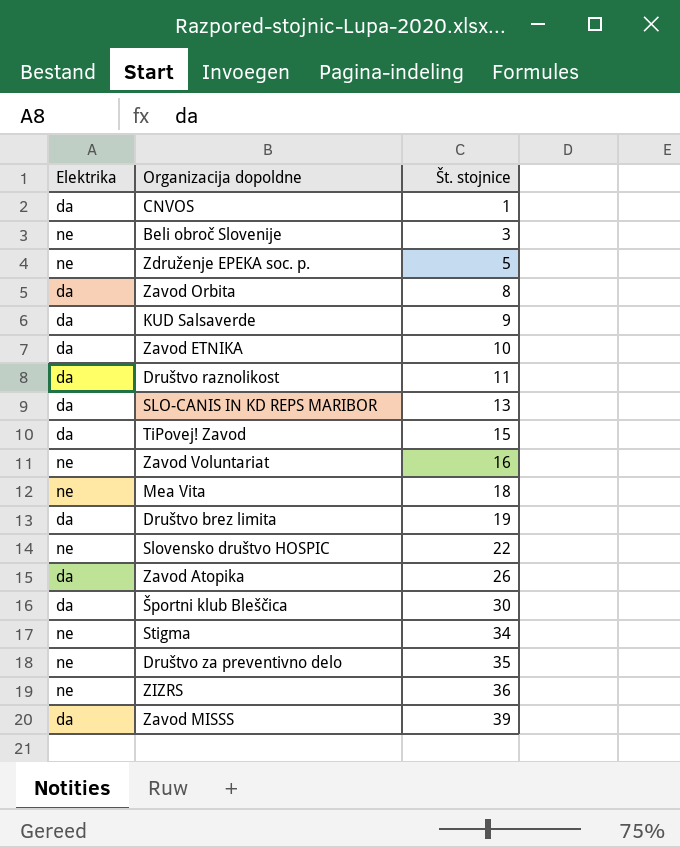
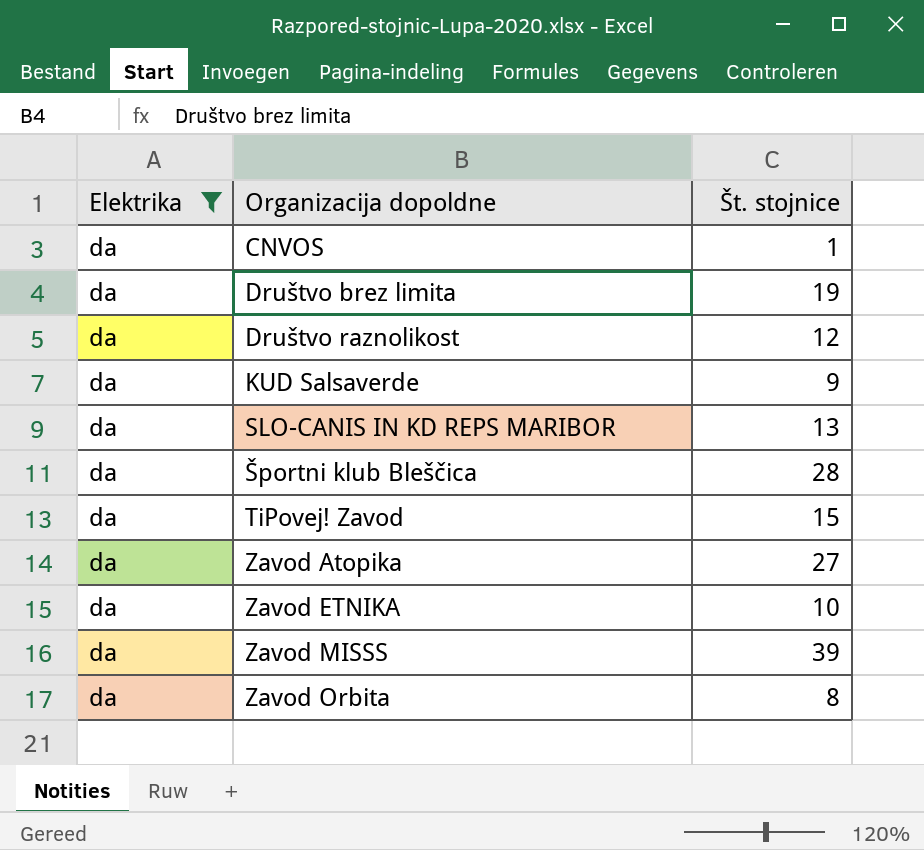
filter: none -> Elektrika = da
row order: Št. stojnice ascending -> Organizacija dopoldne ascending
Društvo raznolikost | Št. stojnice: 11 -> 12
Športni klub Bleščica | Št. stojnice: 30 -> 28
Zavod Atopika | Št. stojnice: 26 -> 27

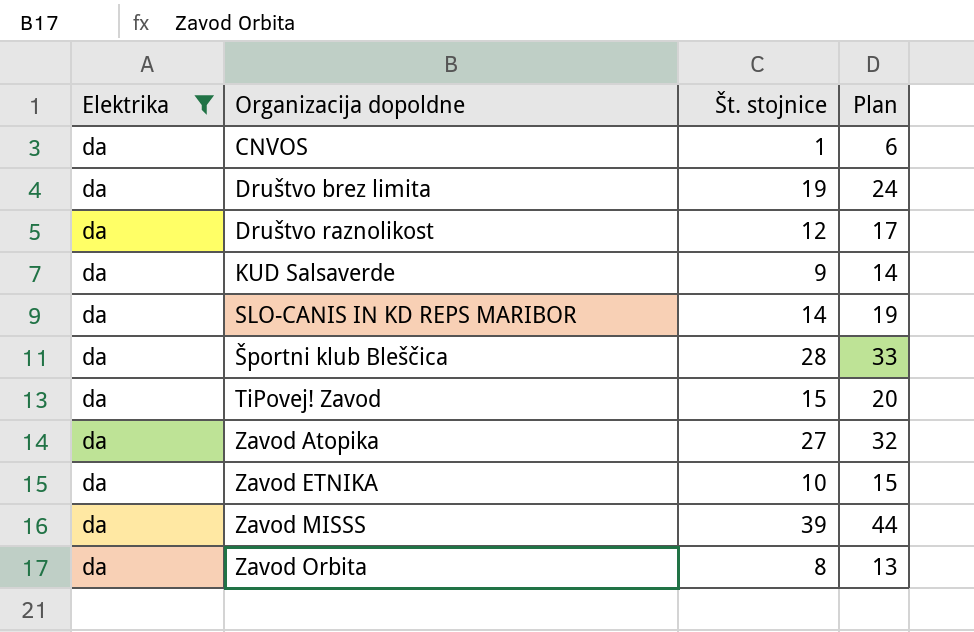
column Plan | formula: none -> [Št. stojnice] + 5
SLO-CANIS IN KD REPS MARIBOR | Št. stojnice: 13 -> 14

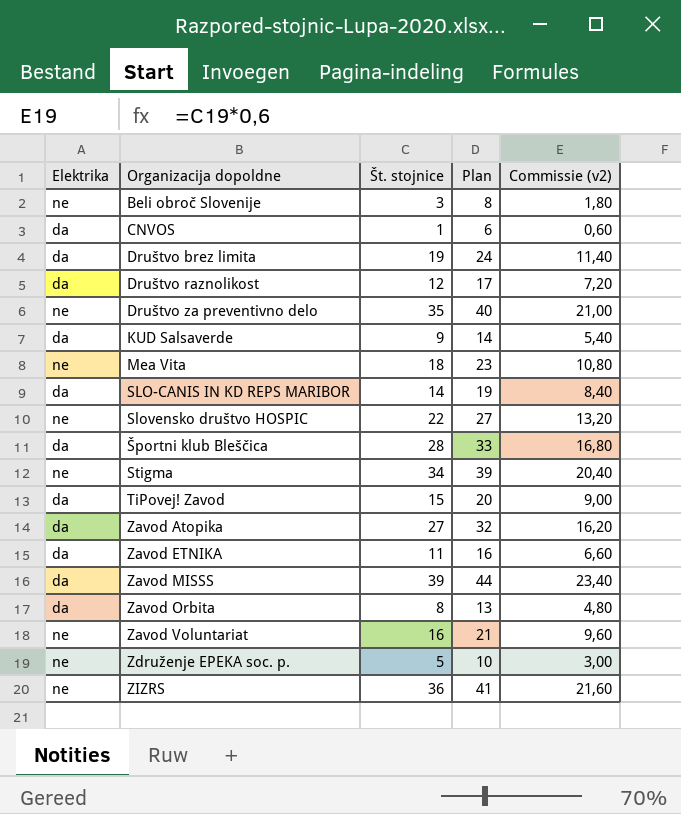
filter: Elektrika = da -> none
column Commissie (v2) | formula: none -> [Št. stojnice] * 0,6
Zavod ETNIKA | Št. stojnice: 10 -> 11
Zavod ETNIKA | Plan: 15 -> 16

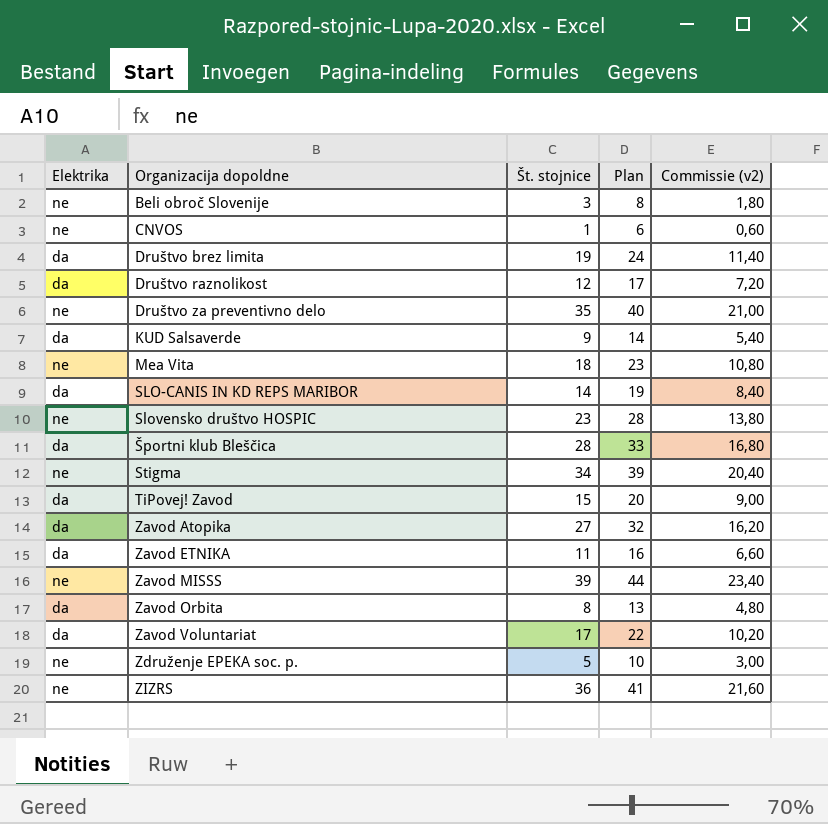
CNVOS | Elektrika: da -> ne
Slovensko društvo HOSPIC | Št. stojnice: 22 -> 23
Slovensko društvo HOSPIC | Plan: 27 -> 28
Slovensko društvo HOSPIC | Commissie (v2): 13,20 -> 13,80
Zavod MISSS | Elektrika: da -> ne
Zavod Voluntariat | Elektrika: ne -> da
Zavod Voluntariat | Št. stojnice: 16 -> 17
Zavod Voluntariat | Plan: 21 -> 22
Zavod Voluntariat | Commissie (v2): 9,60 -> 10,20

